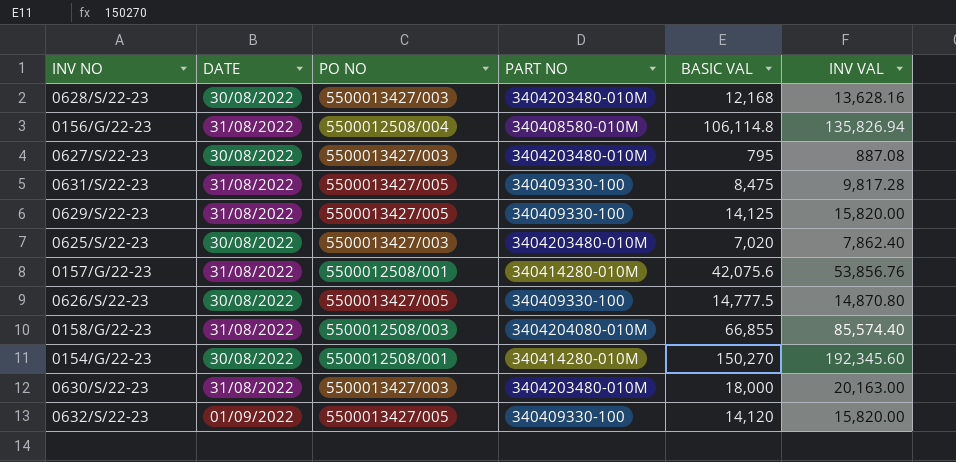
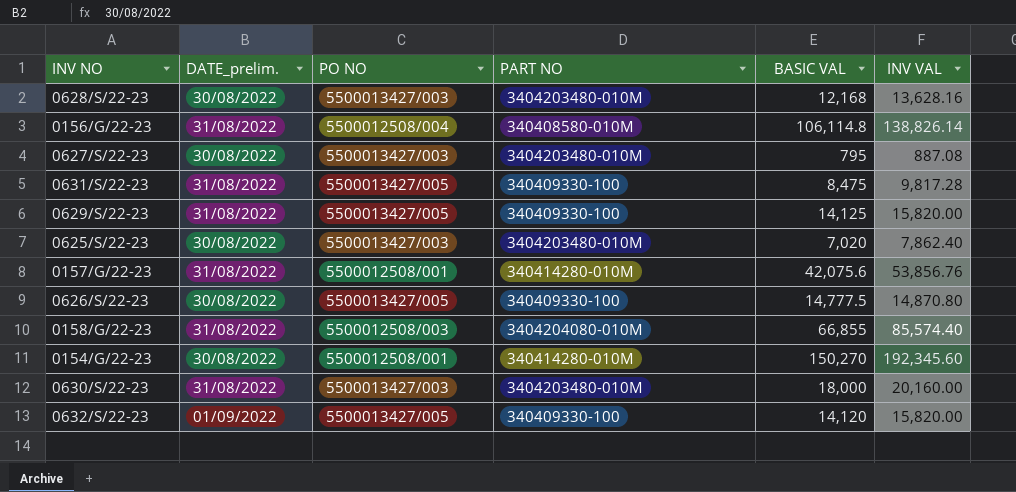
column name: DATE -> DATE_prelim.
0156/G/22-23 | INV VAL: 135,826.94 -> 138,826.14
0630/S/22-23 | INV VAL: 20,163.00 -> 20,160.00

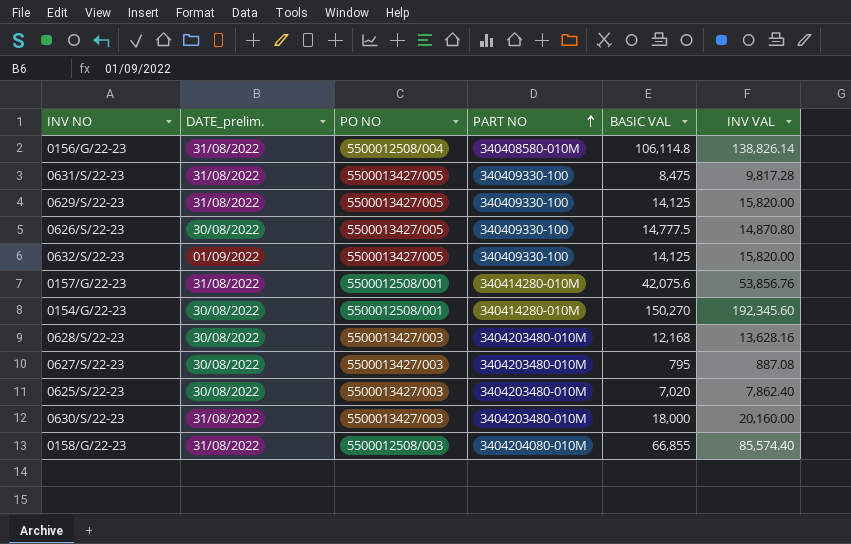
row order: none -> PART NO ascending
0632/S/22-23 | BASIC VAL: 14,120 -> 14,125

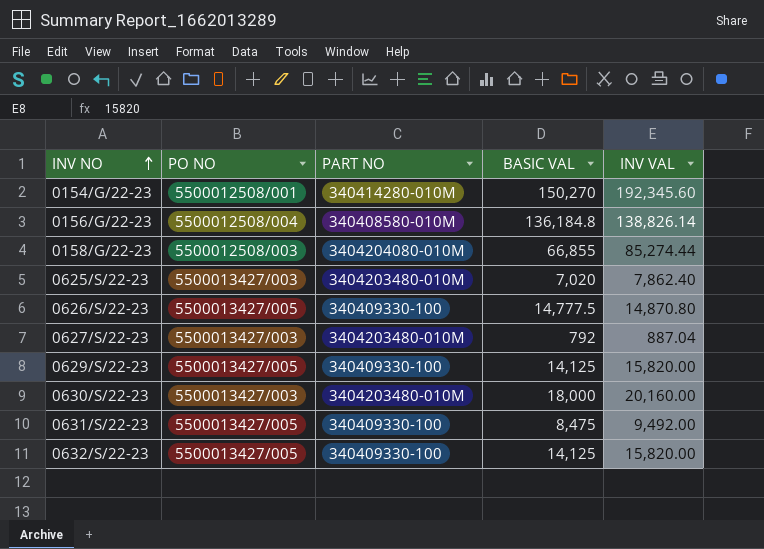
row order: PART NO ascending -> INV NO ascending
column DATE_prelim. | position: 2 -> none
row 0157/G/22-23: 31/08/2022 | 5500012508/001 | 340414280-010M | 42,075.6 | 53,856.76 -> none
row 0628/S/22-23: 30/08/2022 | 5500013427/003 | 3404203480-010M | 12,168 | 13,628.16 -> none
0156/G/22-23 | BASIC VAL: 106,114.8 -> 136,184.8
0158/G/22-23 | INV VAL: 85,574.40 -> 85,274.44
0627/S/22-23 | BASIC VAL: 795 -> 792
0627/S/22-23 | INV VAL: 887.08 -> 887.04
0631/S/22-23 | INV VAL: 9,817.28 -> 9,492.00

